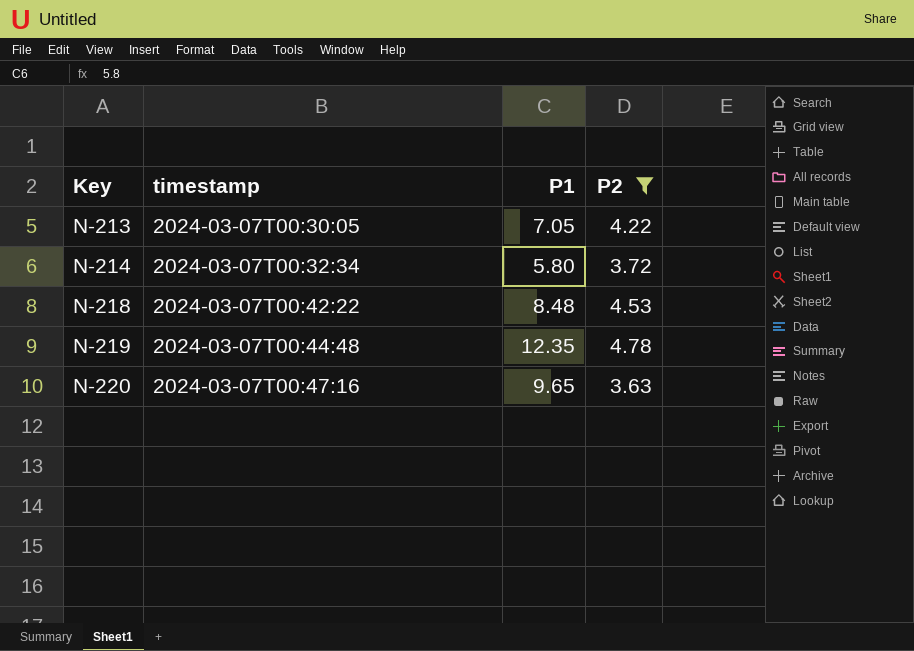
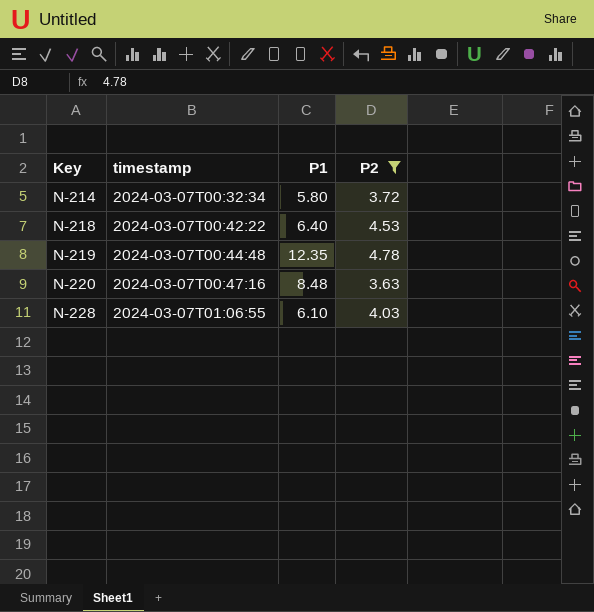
row N-213: 2024-03-07T00:30:05 | 7.05 | 4.22 -> none
N-218 | P1: 8.48 -> 6.40
N-220 | P1: 9.65 -> 8.48
row N-228: none -> 2024-03-07T01:06:55 | 6.10 | 4.03

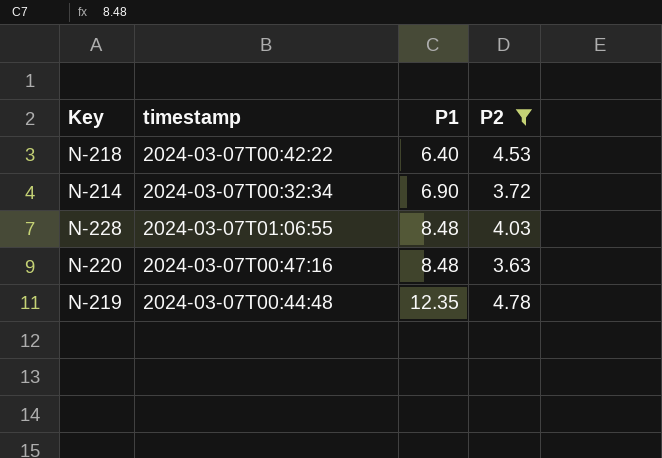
row order: Key ascending -> P1 ascending
N-214 | P1: 5.80 -> 6.90
N-228 | P1: 6.10 -> 8.48

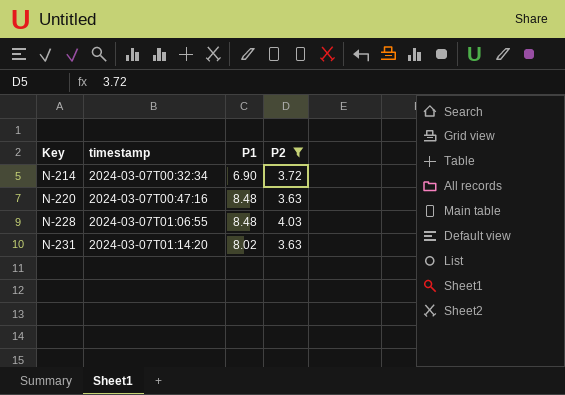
row order: P1 ascending -> Key ascending
row N-218: 2024-03-07T00:42:22 | 6.40 | 4.53 -> none
row N-219: 2024-03-07T00:44:48 | 12.35 | 4.78 -> none
row N-231: none -> 2024-03-07T01:14:20 | 8.02 | 3.63

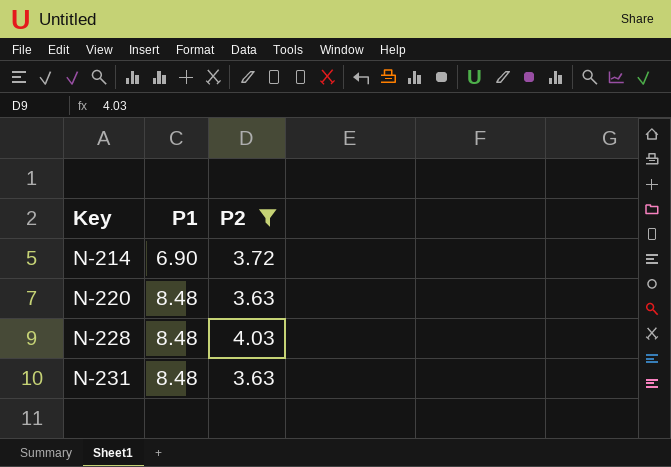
column timestamp | position: 2 -> none
N-231 | P1: 8.02 -> 8.48

